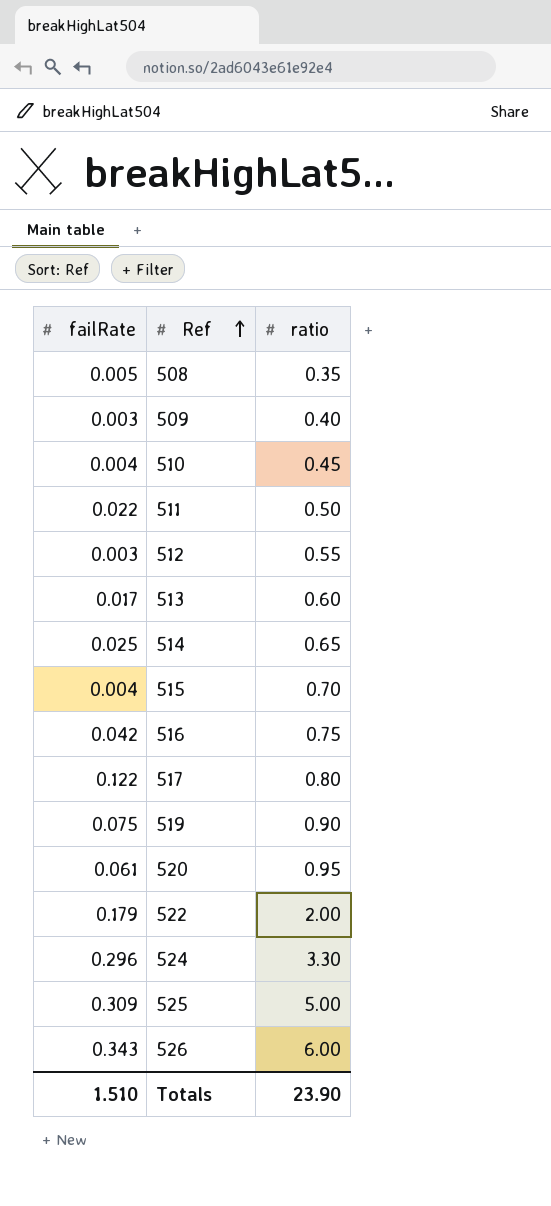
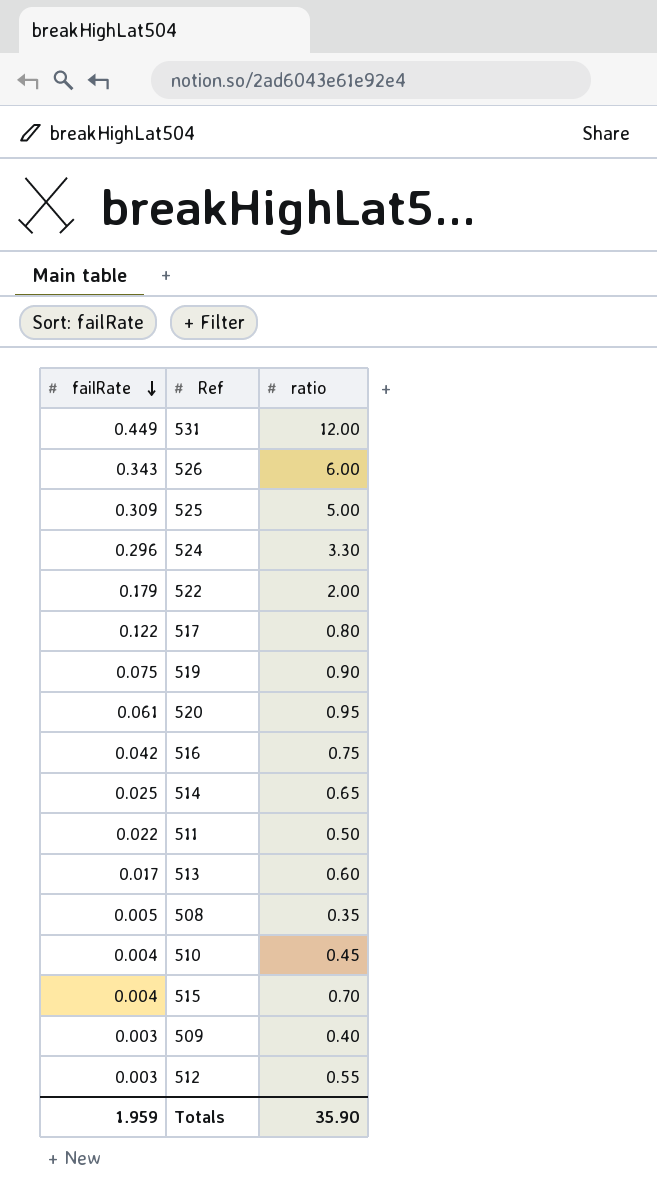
row order: Ref ascending -> failRate descending
row 531: none -> 0.449 | 12.00
Totals | failRate: 1.510 -> 1.959
Totals | ratio: 23.90 -> 35.90

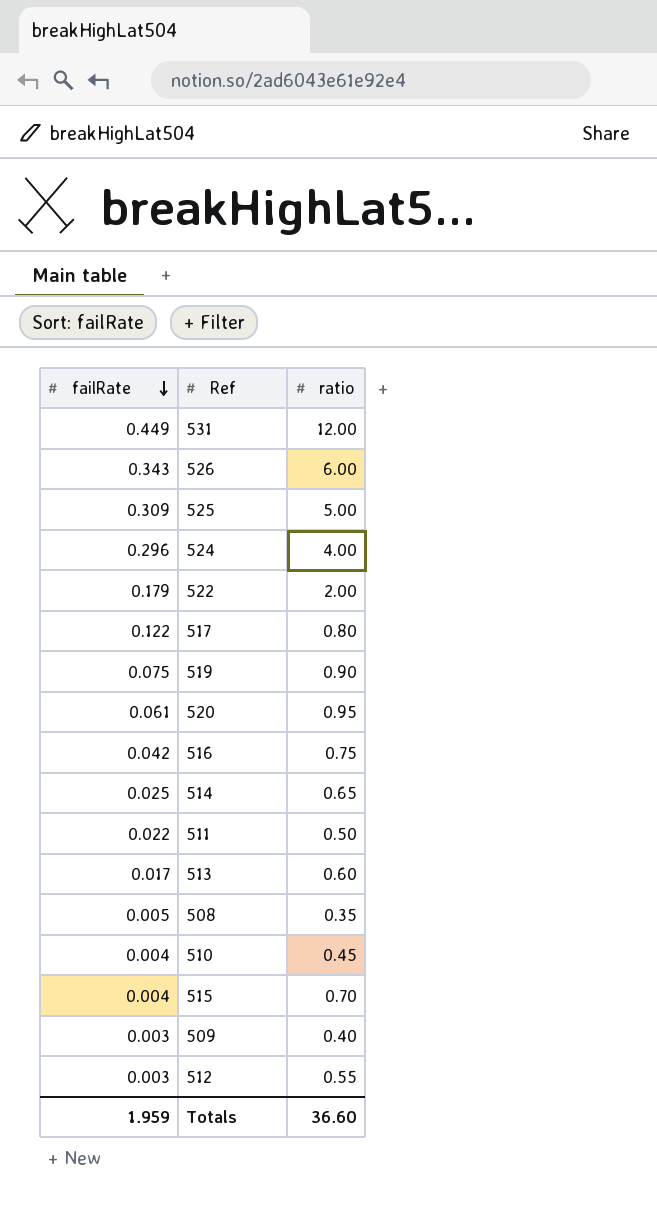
524 | ratio: 3.30 -> 4.00
Totals | ratio: 35.90 -> 36.60

